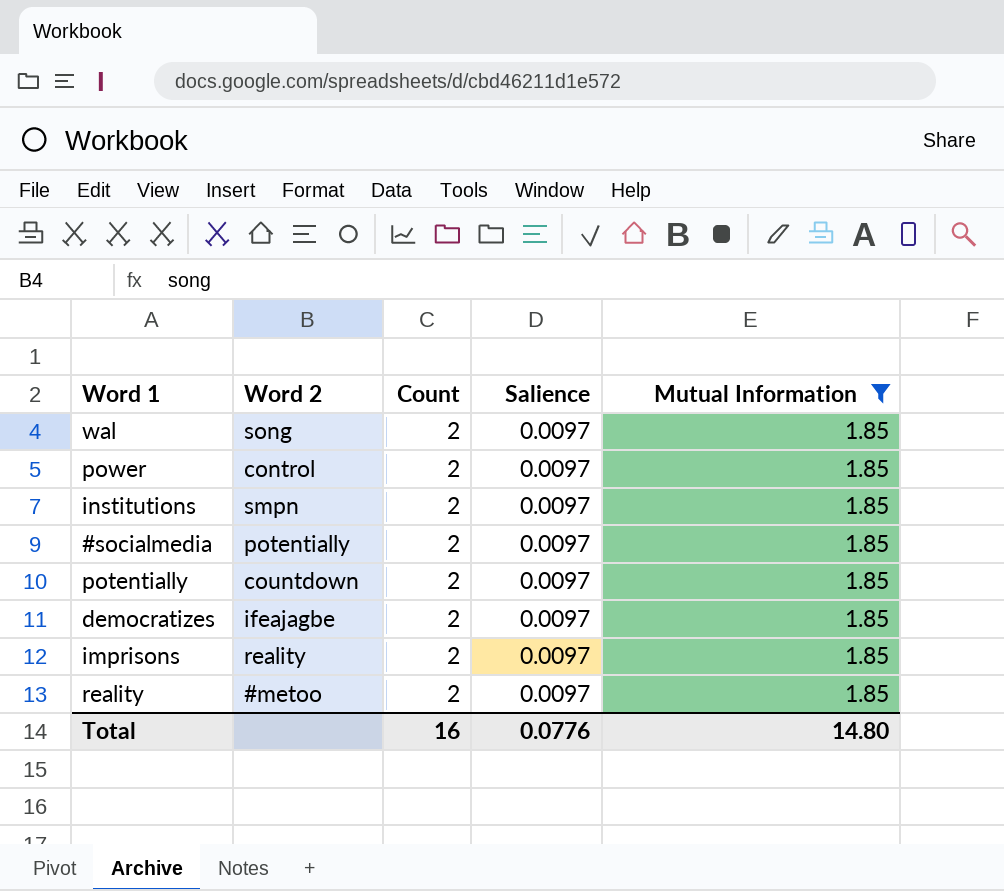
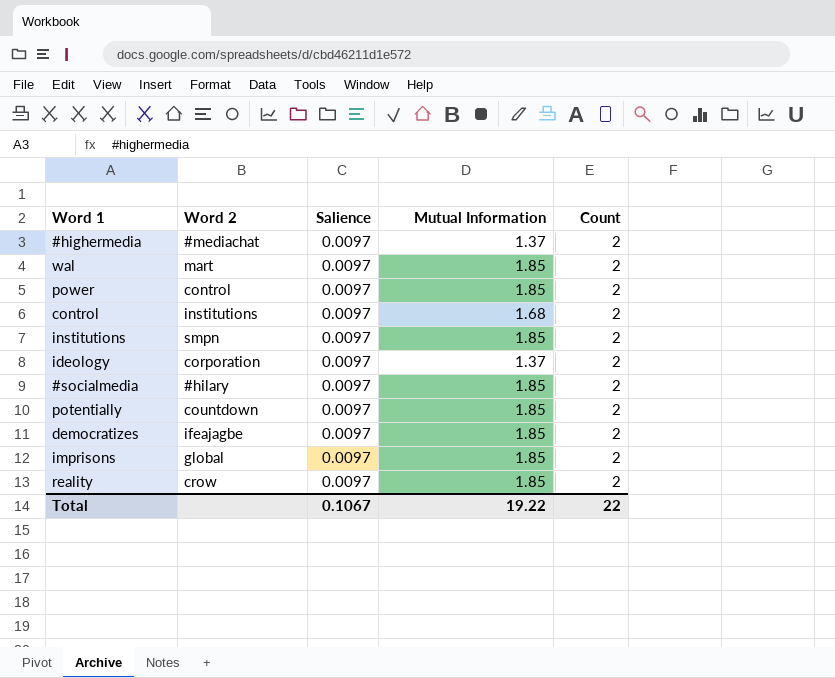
filter: Mutual Information = 1.85 -> none
column Count | position: 3 -> 5
wal | Word 2: song -> mart
#socialmedia | Word 2: potentially -> #hilary
imprisons | Word 2: reality -> global
reality | Word 2: #metoo -> crow
Total | Salience: 0.0776 -> 0.1067
Total | Mutual Information: 14.80 -> 19.22
Total | Count: 16 -> 22

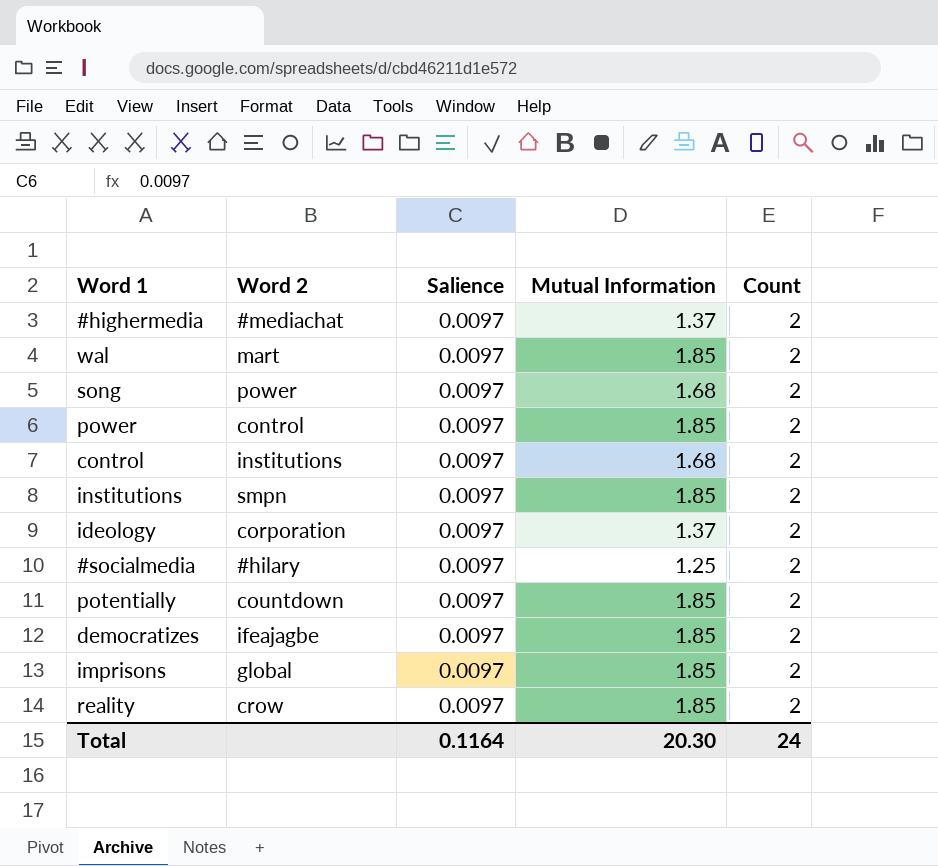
row song: none -> power | 0.0097 | 1.68 | 2
#socialmedia | Mutual Information: 1.85 -> 1.25
Total | Salience: 0.1067 -> 0.1164
Total | Mutual Information: 19.22 -> 20.30
Total | Count: 22 -> 24

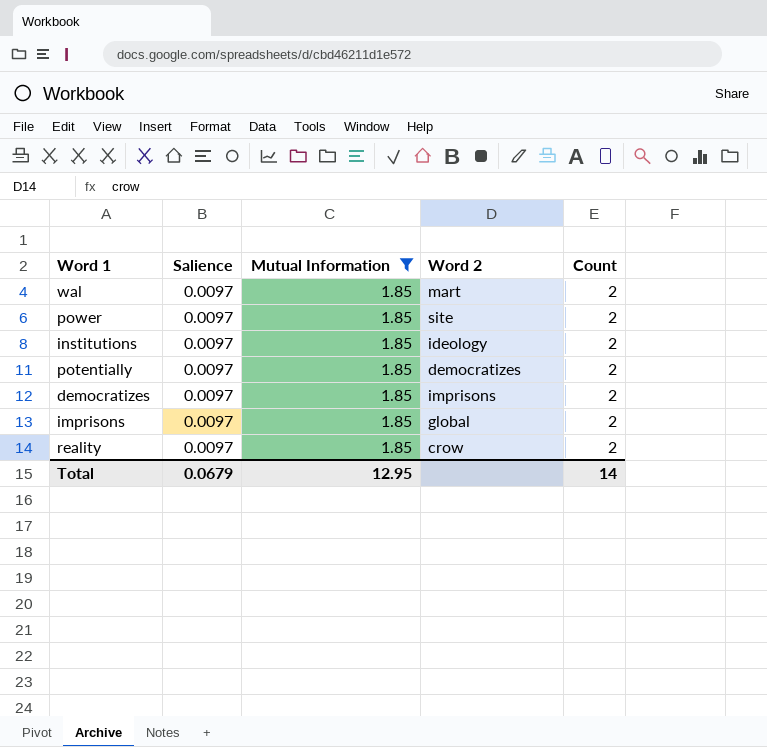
filter: none -> Mutual Information = 1.85
column Word 2 | position: 2 -> 4
power | Word 2: control -> site
institutions | Word 2: smpn -> ideology
potentially | Word 2: countdown -> democratizes
democratizes | Word 2: ifeajagbe -> imprisons
Total | Salience: 0.1164 -> 0.0679
Total | Mutual Information: 20.30 -> 12.95
Total | Count: 24 -> 14

